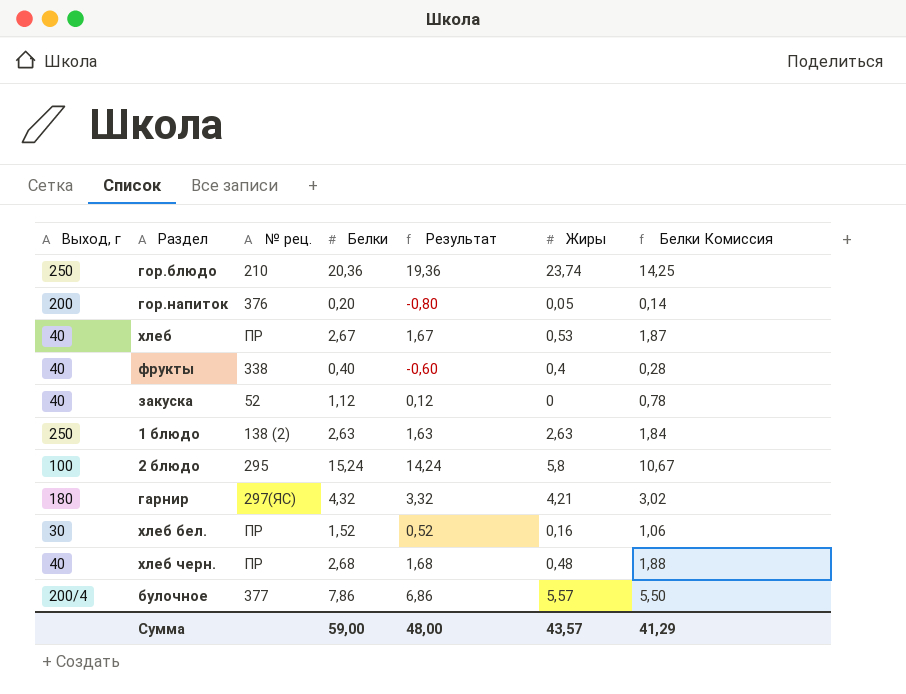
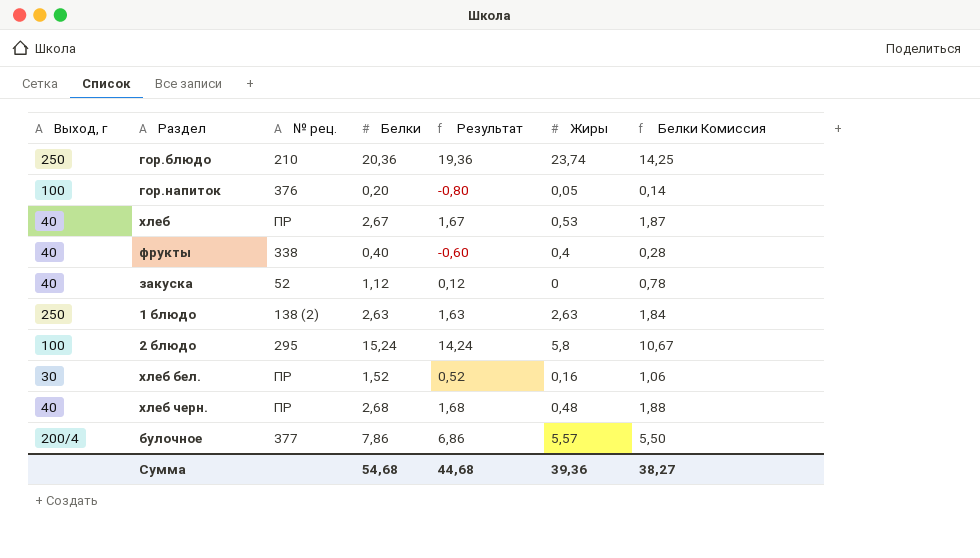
row гарнир: 180 | 297(ЯС) | 4,32 | 3,32 | 4,21 | 3,02 -> none
гор.напиток | Выход, г: 200 -> 100
Сумма | Белки: 59,00 -> 54,68
Сумма | Результат: 48,00 -> 44,68
Сумма | Жиры: 43,57 -> 39,36
Сумма | Белки Комиссия: 41,29 -> 38,27

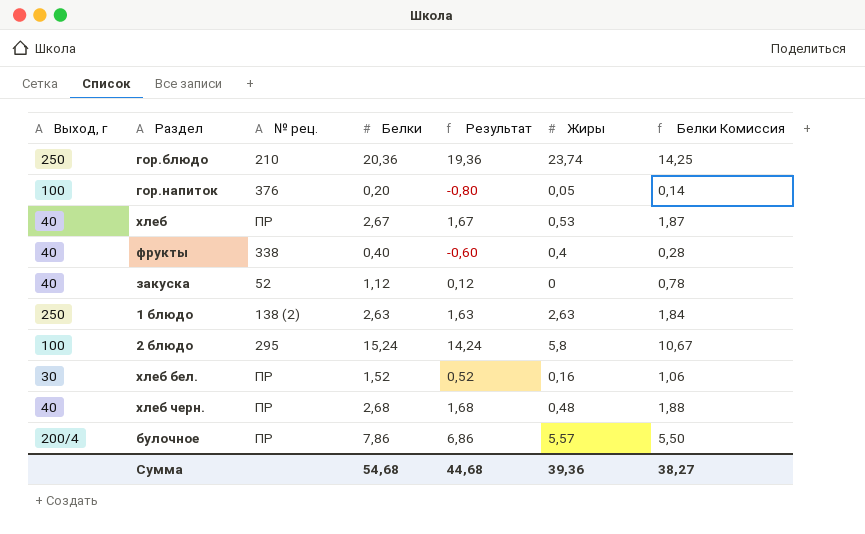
булочное | № рец.: 377 -> ПР

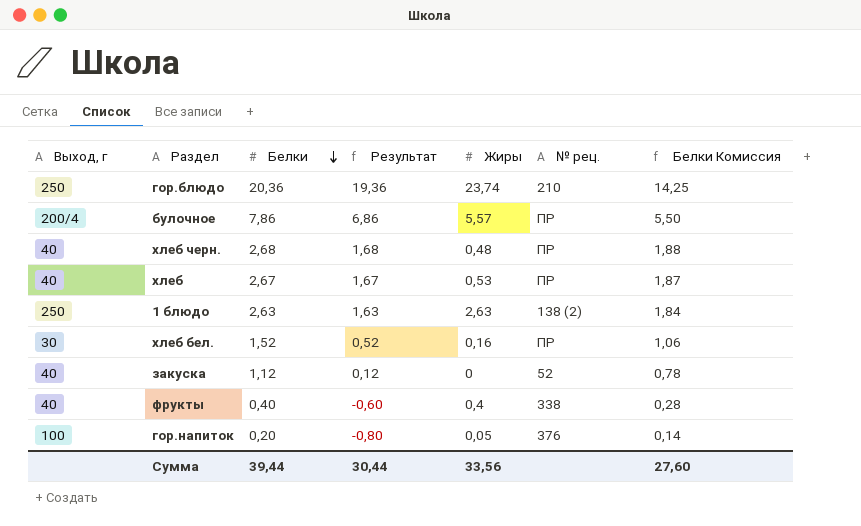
row order: none -> Белки descending
column № рец. | position: 3 -> 6
row 2 блюдо: 100 | 295 | 15,24 | 14,24 | 5,8 | 10,67 -> none
Сумма | Белки: 54,68 -> 39,44
Сумма | Результат: 44,68 -> 30,44
Сумма | Жиры: 39,36 -> 33,56
Сумма | Белки Комиссия: 38,27 -> 27,60

